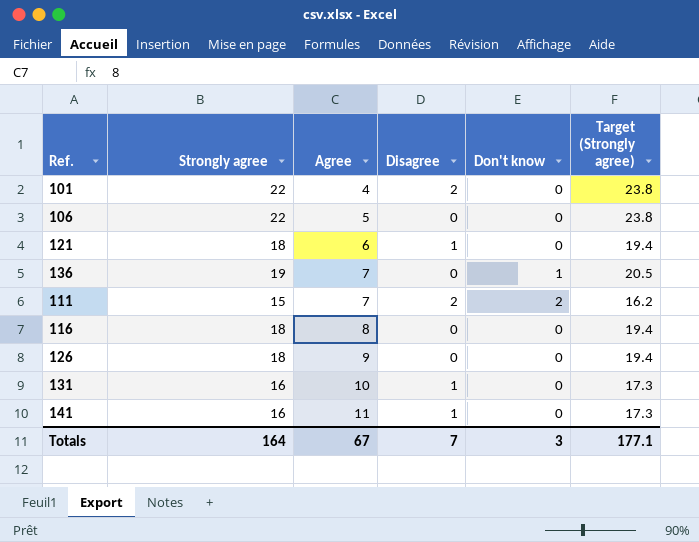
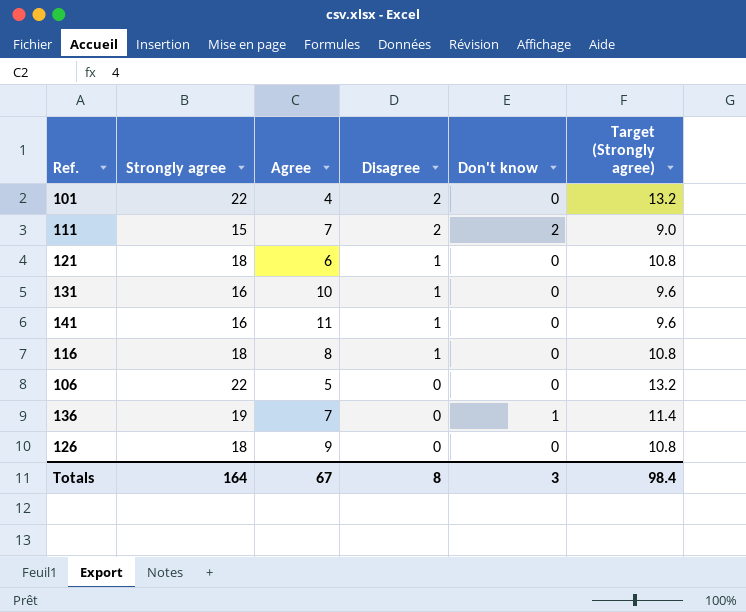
row order: Agree ascending -> Disagree descending
column Target (Strongly agree) | formula: [Strongly agree] * 1.08 -> [Strongly agree] * 0.6
116 | Disagree: 0 -> 1
Totals | Disagree: 7 -> 8
Totals | Target (Strongly agree): 177.1 -> 98.4

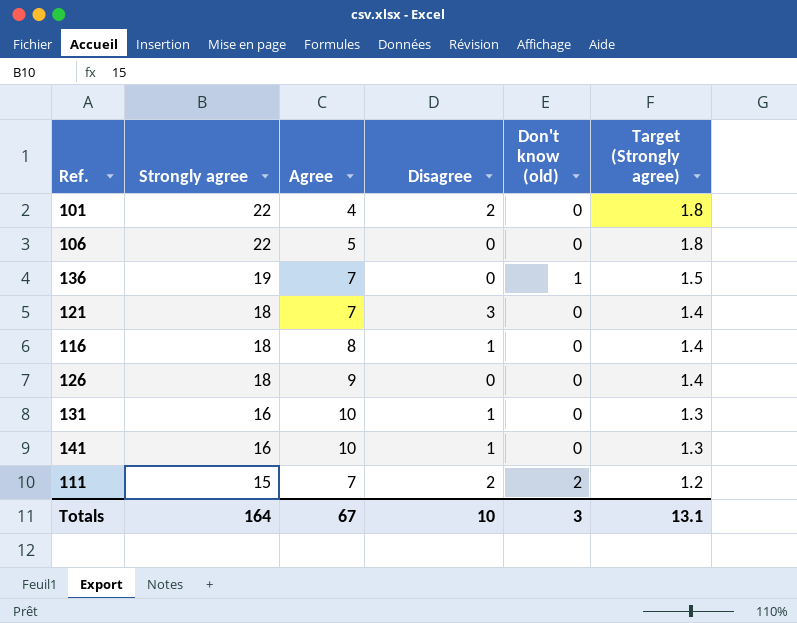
row order: Disagree descending -> Strongly agree descending
column name: Don't know -> Don't know (old)
column Target (Strongly agree) | formula: [Strongly agree] * 0.6 -> [Strongly agree] * 0.08
121 | Agree: 6 -> 7
121 | Disagree: 1 -> 3
141 | Agree: 11 -> 10
Totals | Disagree: 8 -> 10
Totals | Target (Strongly agree): 98.4 -> 13.1

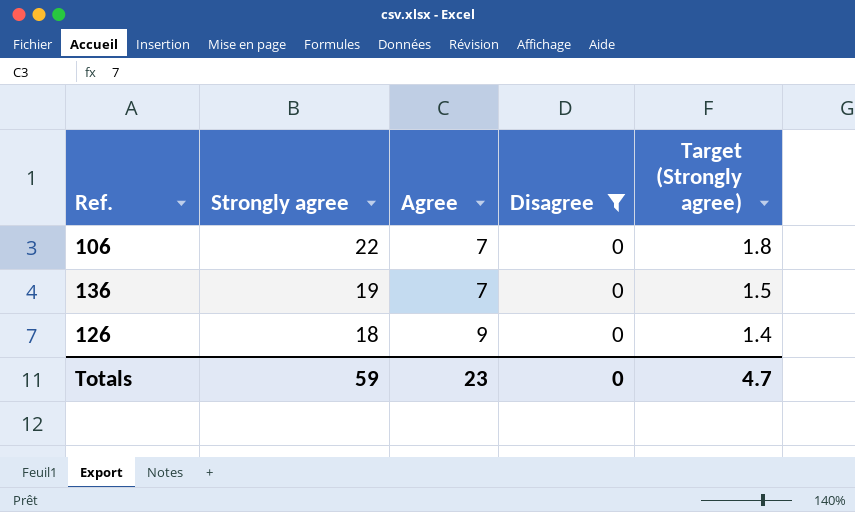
filter: none -> Disagree = 0
column Don't know (old) | position: 5 -> none
106 | Agree: 5 -> 7
Totals | Strongly agree: 164 -> 59
Totals | Agree: 67 -> 23
Totals | Disagree: 10 -> 0
Totals | Target (Strongly agree): 13.1 -> 4.7

